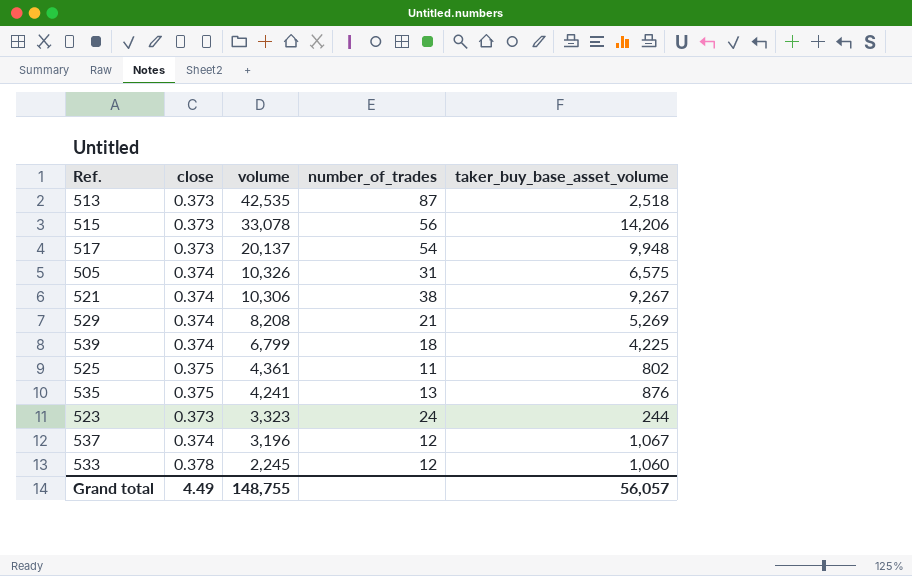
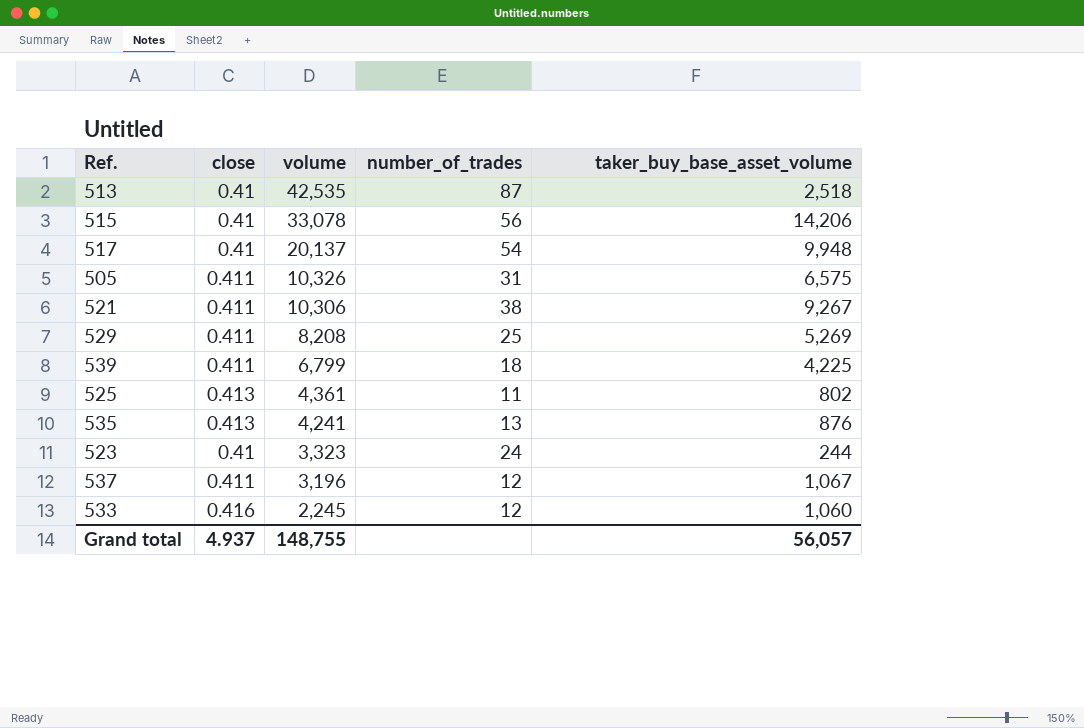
513 | close: 0.373 -> 0.41
515 | close: 0.373 -> 0.41
517 | close: 0.373 -> 0.41
505 | close: 0.374 -> 0.411
521 | close: 0.374 -> 0.411
529 | close: 0.374 -> 0.411
529 | number_of_trades: 21 -> 25
539 | close: 0.374 -> 0.411
525 | close: 0.375 -> 0.413
535 | close: 0.375 -> 0.413
523 | close: 0.373 -> 0.41
537 | close: 0.374 -> 0.411
533 | close: 0.378 -> 0.416
Grand total | close: 4.49 -> 4.937

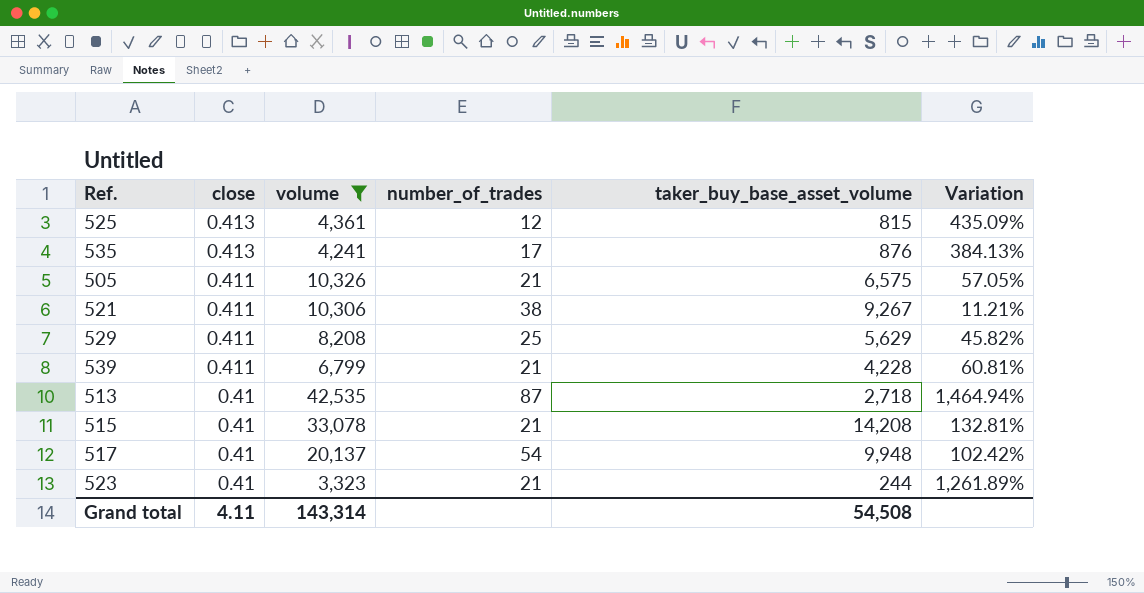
filter: none -> volume >= 3,323
row order: volume descending -> close descending
column Variation | formula: none -> ([volume] - [taker_buy_base_asset_volume]) / [taker_buy_base_asset_volume]
525 | number_of_trades: 11 -> 12
525 | taker_buy_base_asset_volume: 802 -> 815
535 | number_of_trades: 13 -> 17
505 | number_of_trades: 31 -> 21
529 | taker_buy_base_asset_volume: 5,269 -> 5,629
539 | number_of_trades: 18 -> 21
539 | taker_buy_base_asset_volume: 4,225 -> 4,228
513 | taker_buy_base_asset_volume: 2,518 -> 2,718
515 | number_of_trades: 56 -> 21
515 | taker_buy_base_asset_volume: 14,206 -> 14,208
523 | number_of_trades: 24 -> 21
Grand total | close: 4.937 -> 4.11
Grand total | volume: 148,755 -> 143,314
Grand total | taker_buy_base_asset_volume: 56,057 -> 54,508

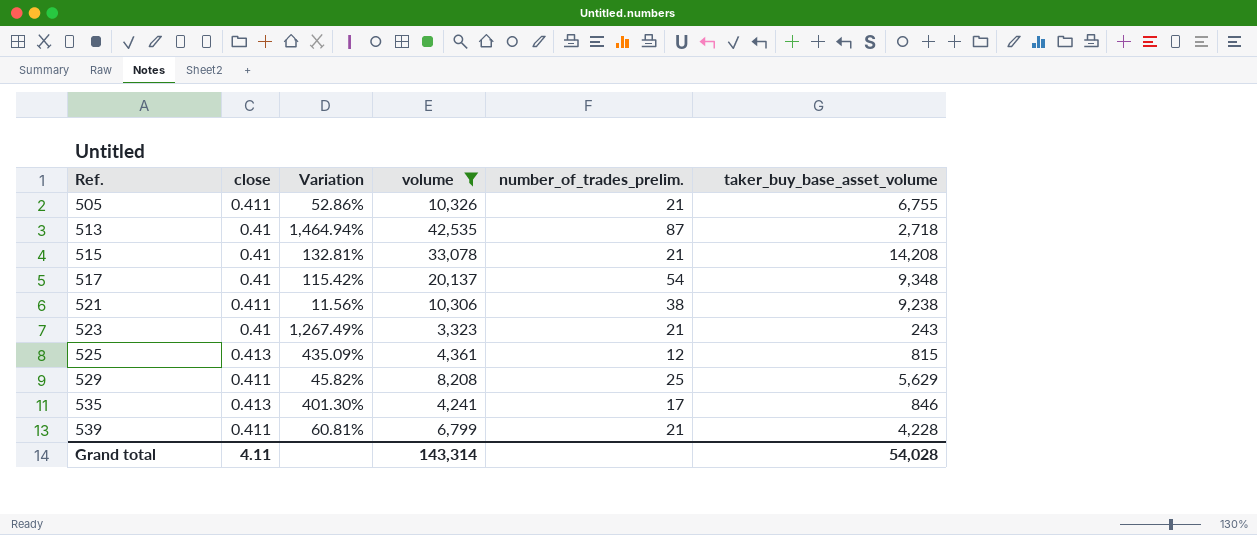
row order: close descending -> Ref. ascending
column Variation | position: 6 -> 3
column name: number_of_trades -> number_of_trades_prelim.
505 | Variation: 57.05% -> 52.86%
505 | taker_buy_base_asset_volume: 6,575 -> 6,755
517 | Variation: 102.42% -> 115.42%
517 | taker_buy_base_asset_volume: 9,948 -> 9,348
521 | Variation: 11.21% -> 11.56%
521 | taker_buy_base_asset_volume: 9,267 -> 9,238
523 | Variation: 1,261.89% -> 1,267.49%
523 | taker_buy_base_asset_volume: 244 -> 243
535 | Variation: 384.13% -> 401.30%
535 | taker_buy_base_asset_volume: 876 -> 846
Grand total | taker_buy_base_asset_volume: 54,508 -> 54,028

